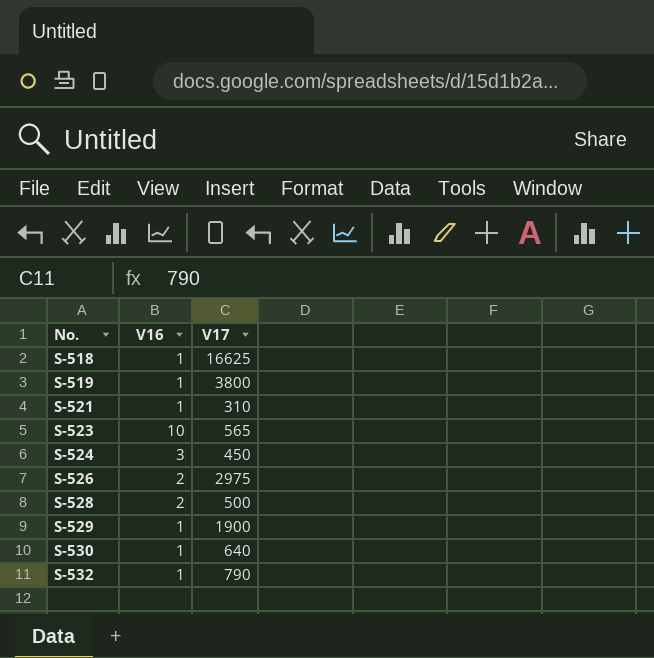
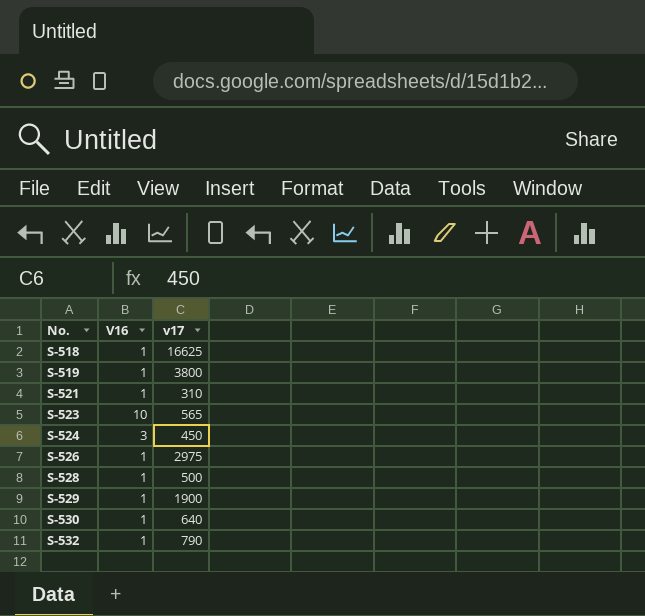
column name: V17 -> v17
S-526 | V16: 2 -> 1
S-528 | V16: 2 -> 1

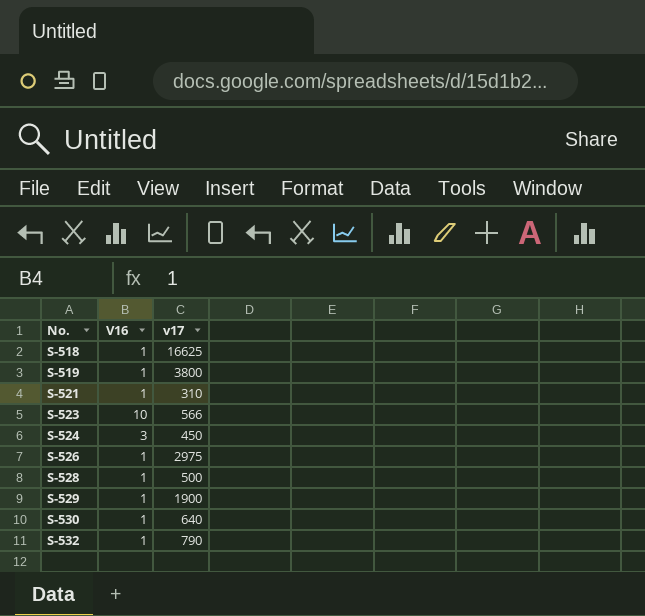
S-523 | v17: 565 -> 566

